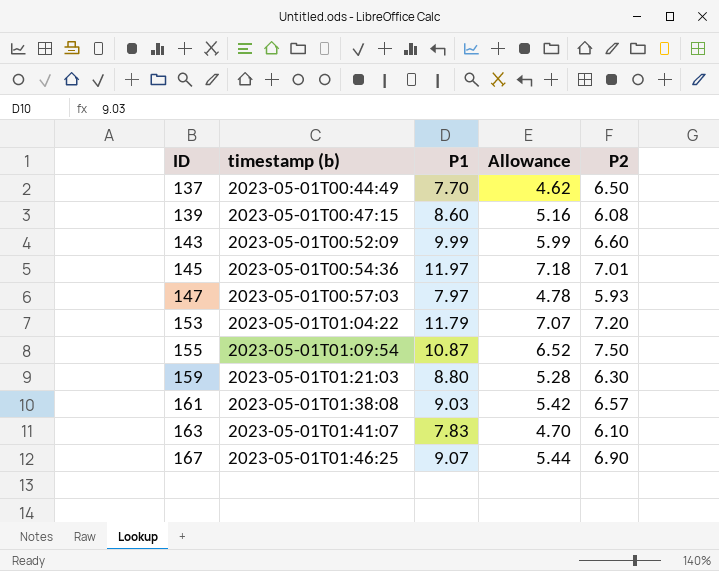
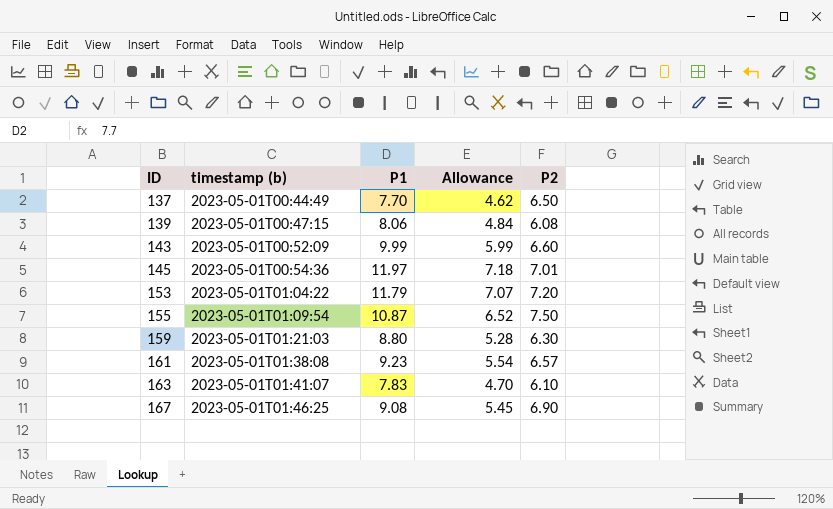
row 147: 2023-05-01T00:57:03 | 7.97 | 4.78 | 5.93 -> none
139 | P1: 8.60 -> 8.06
139 | Allowance: 5.16 -> 4.84
161 | P1: 9.03 -> 9.23
161 | Allowance: 5.42 -> 5.54
167 | P1: 9.07 -> 9.08
167 | Allowance: 5.44 -> 5.45

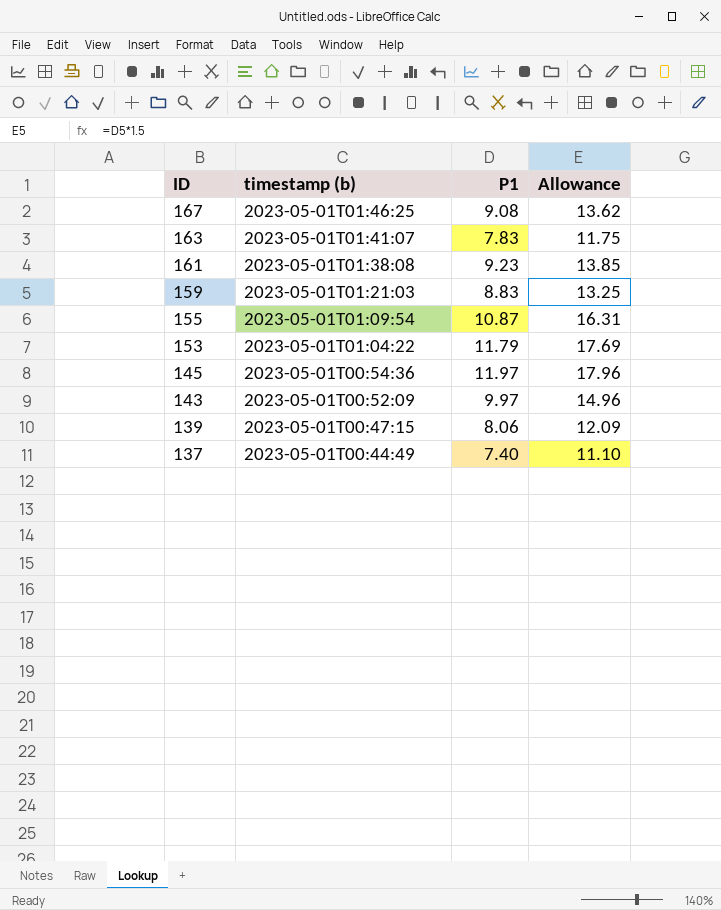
row order: ID ascending -> ID descending
column P2 | position: 5 -> none
column Allowance | formula: [P1] * 0.6 -> [P1] * 1.5
159 | P1: 8.80 -> 8.83
143 | P1: 9.99 -> 9.97
137 | P1: 7.70 -> 7.40

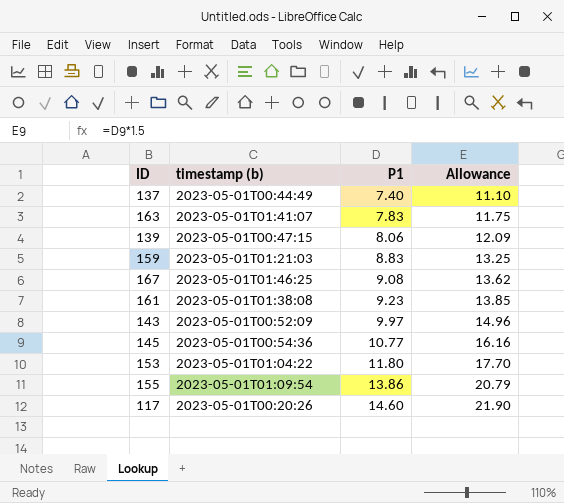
row order: ID descending -> P1 ascending
145 | P1: 11.97 -> 10.77
145 | Allowance: 17.96 -> 16.16
153 | P1: 11.79 -> 11.80
153 | Allowance: 17.69 -> 17.70
155 | P1: 10.87 -> 13.86
155 | Allowance: 16.31 -> 20.79
row 117: none -> 2023-05-01T00:20:26 | 14.60 | 21.90

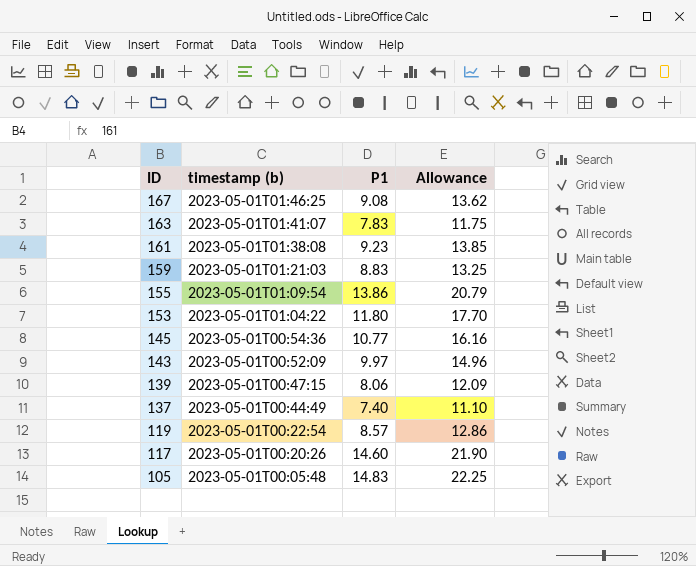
row order: P1 ascending -> ID descending
row 119: none -> 2023-05-01T00:22:54 | 8.57 | 12.86
row 105: none -> 2023-05-01T00:05:48 | 14.83 | 22.25

